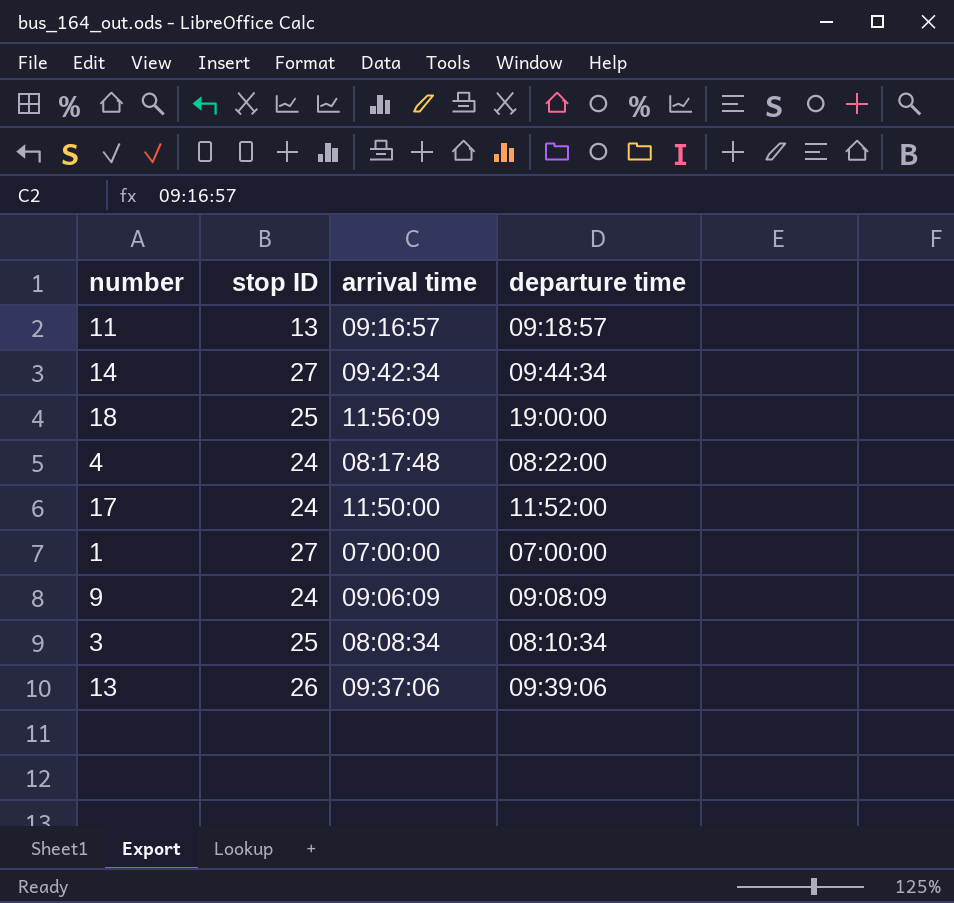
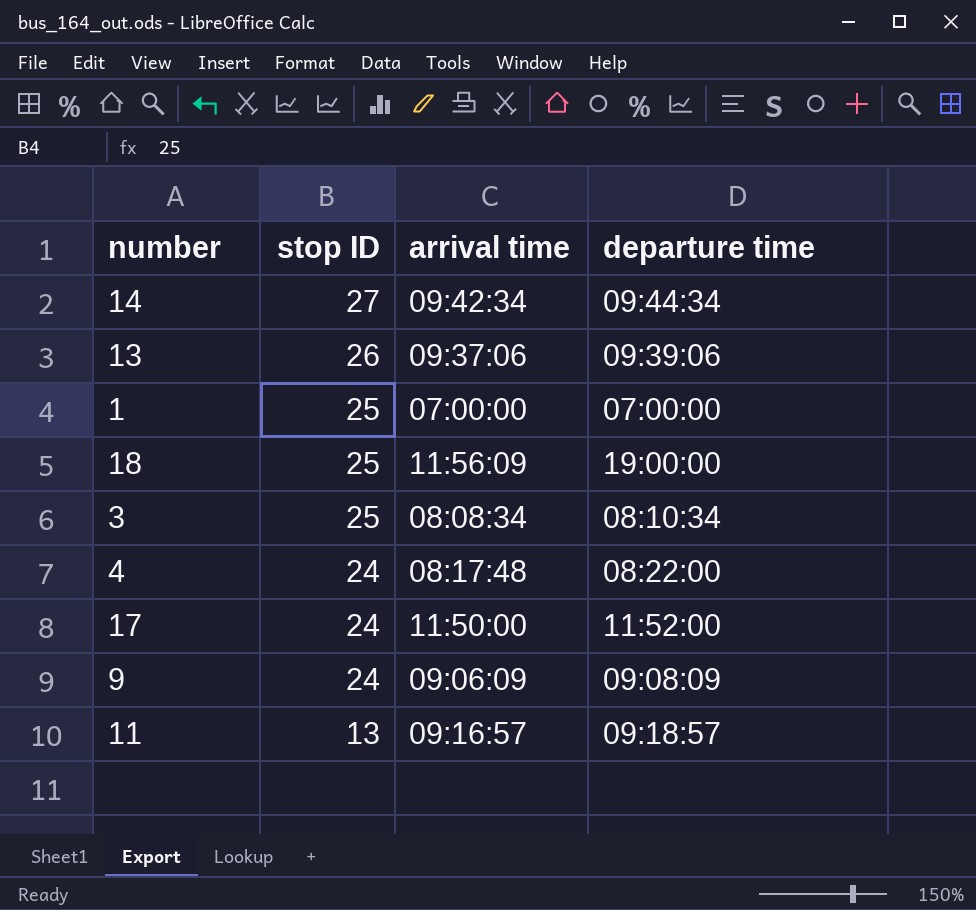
row order: none -> stop ID descending
1 | stop ID: 27 -> 25

